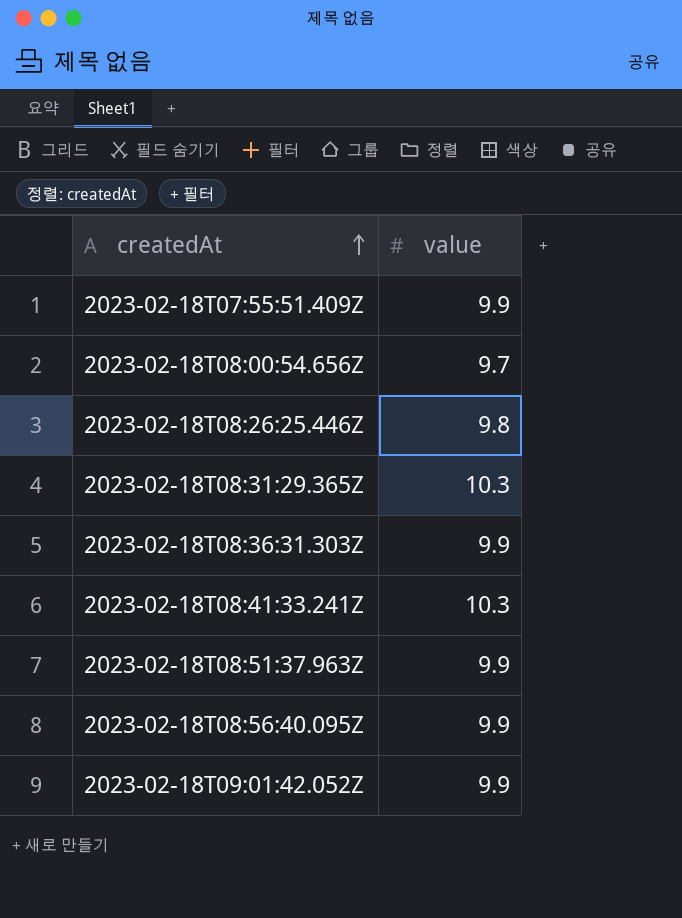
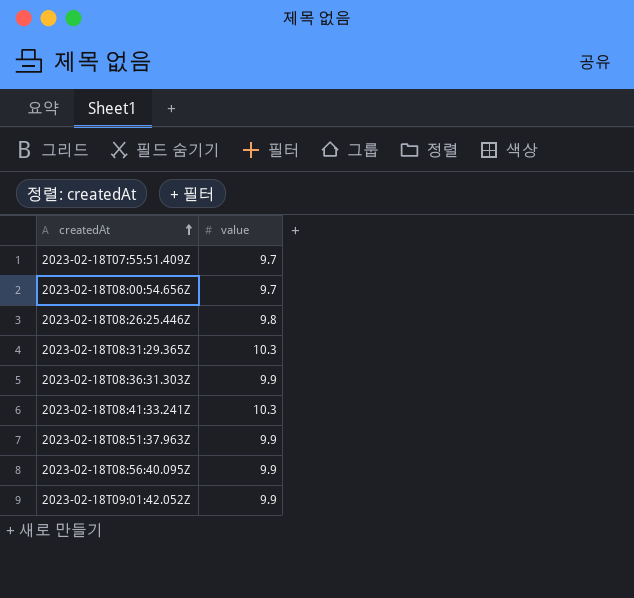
2023-02-18T07:55:51.409Z | value: 9.9 -> 9.7

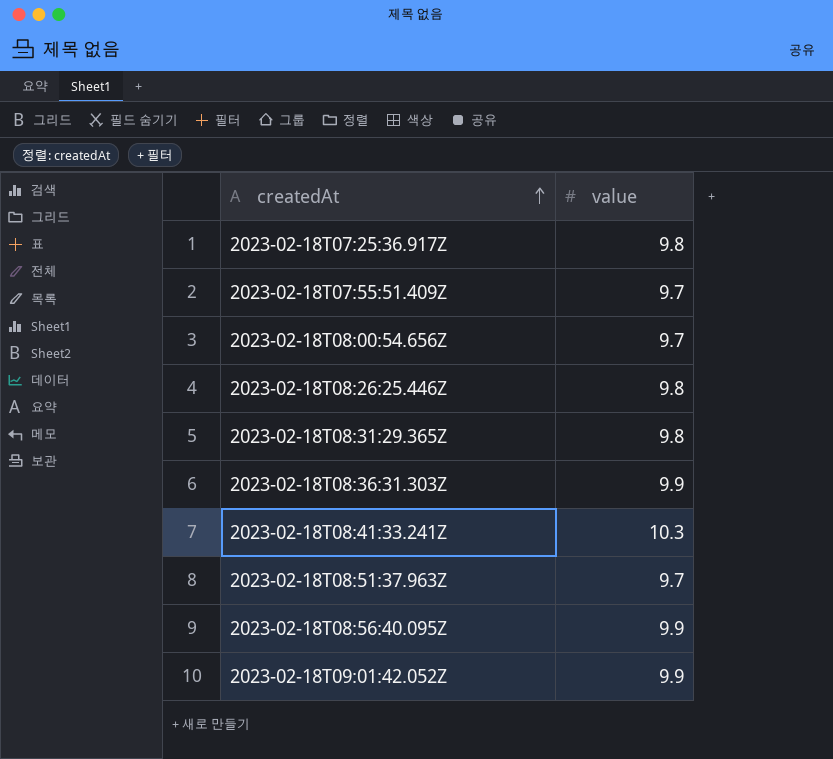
row 2023-02-18T07:25:36.917Z: none -> 9.8
2023-02-18T08:31:29.365Z | value: 10.3 -> 9.8
2023-02-18T08:51:37.963Z | value: 9.9 -> 9.7

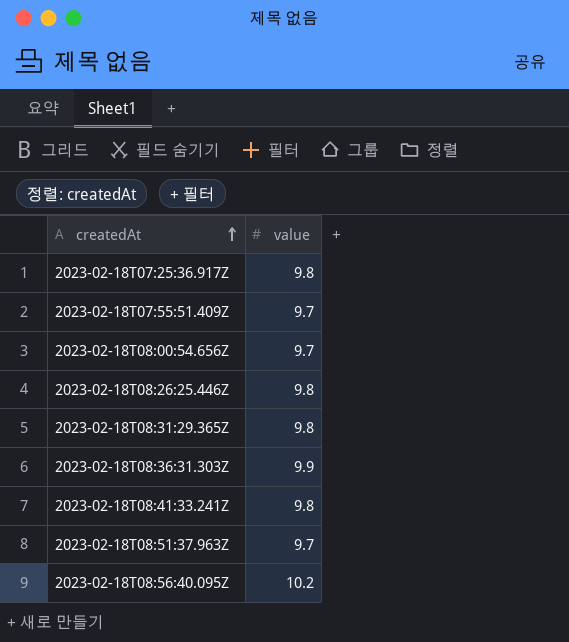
row 2023-02-18T09:01:42.052Z: 9.9 -> none
2023-02-18T08:41:33.241Z | value: 10.3 -> 9.8
2023-02-18T08:56:40.095Z | value: 9.9 -> 10.2

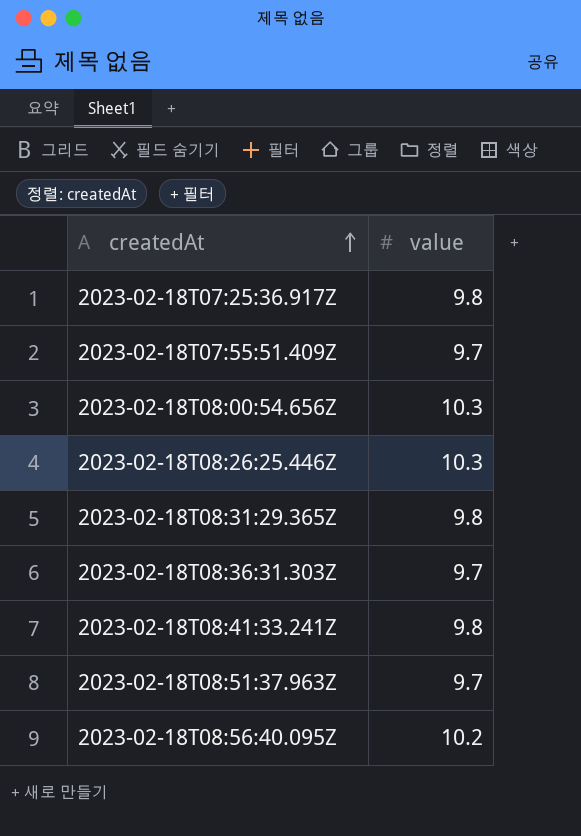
2023-02-18T08:00:54.656Z | value: 9.7 -> 10.3
2023-02-18T08:26:25.446Z | value: 9.8 -> 10.3
2023-02-18T08:36:31.303Z | value: 9.9 -> 9.7

